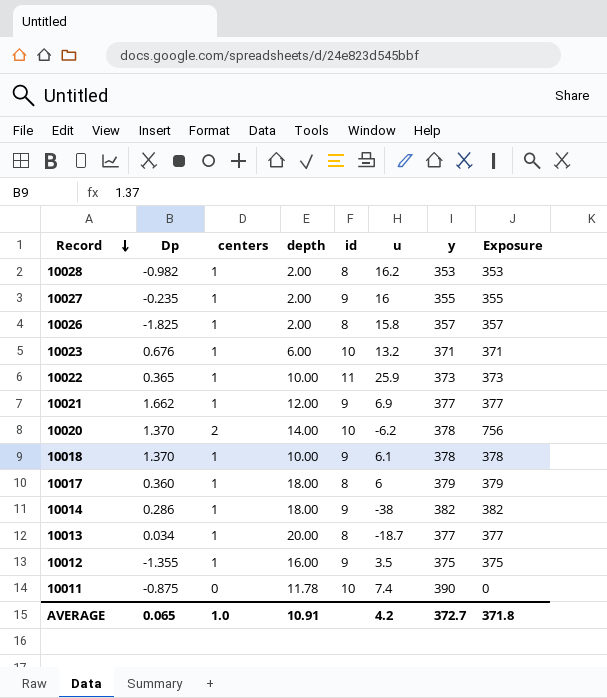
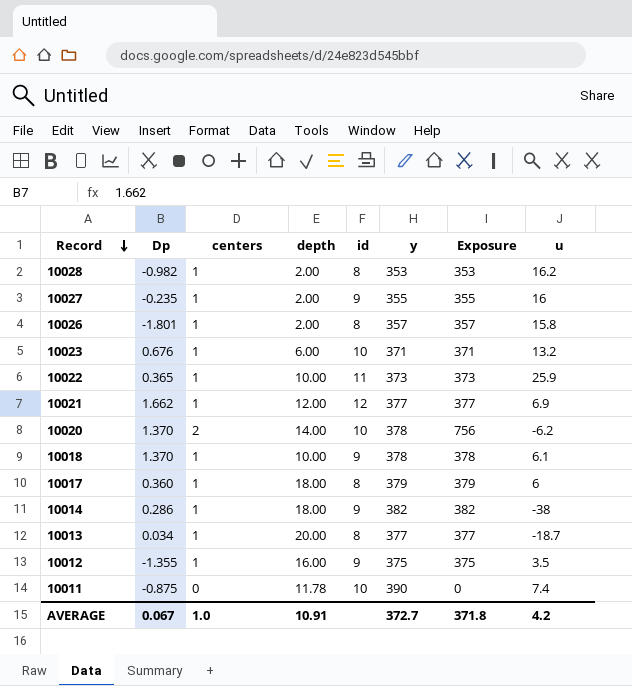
column u | position: 6 -> 8
10026 | Dp: -1.825 -> -1.801
10021 | id: 9 -> 12
AVERAGE | Dp: 0.065 -> 0.067

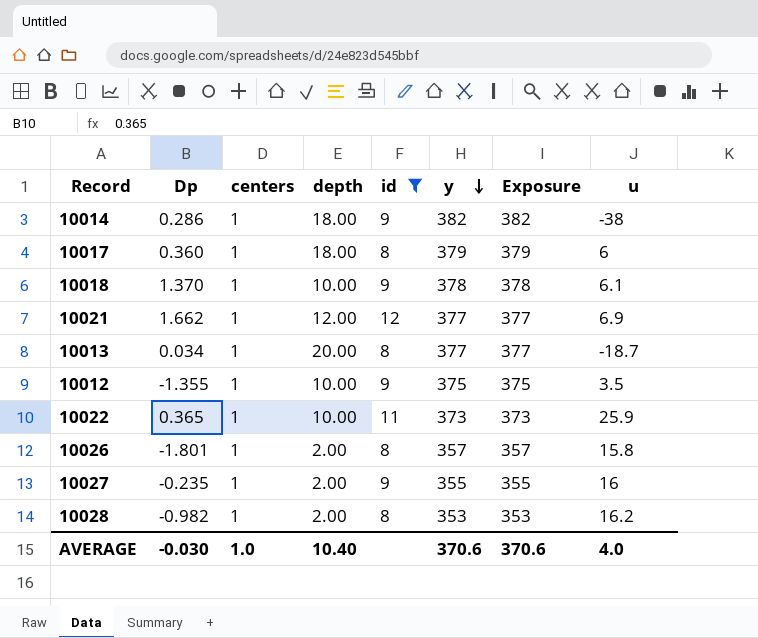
filter: none -> id != 10
row order: Record descending -> y descending
10012 | depth: 16.00 -> 10.00
AVERAGE | Dp: 0.067 -> -0.030
AVERAGE | depth: 10.91 -> 10.40
AVERAGE | y: 372.7 -> 370.6
AVERAGE | Exposure: 371.8 -> 370.6
AVERAGE | u: 4.2 -> 4.0

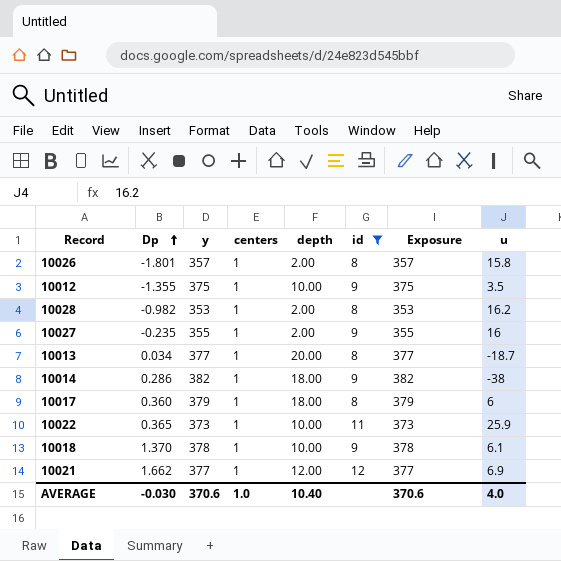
row order: y descending -> Dp ascending
column y | position: 6 -> 3

